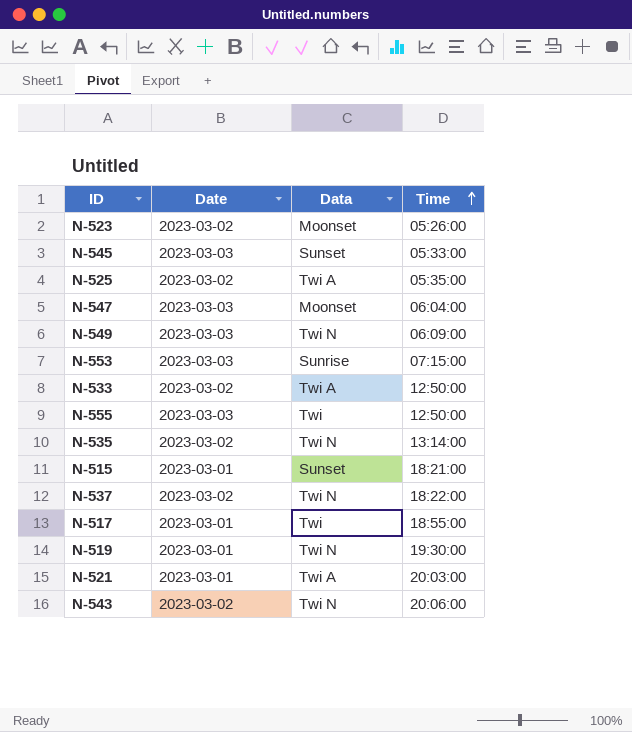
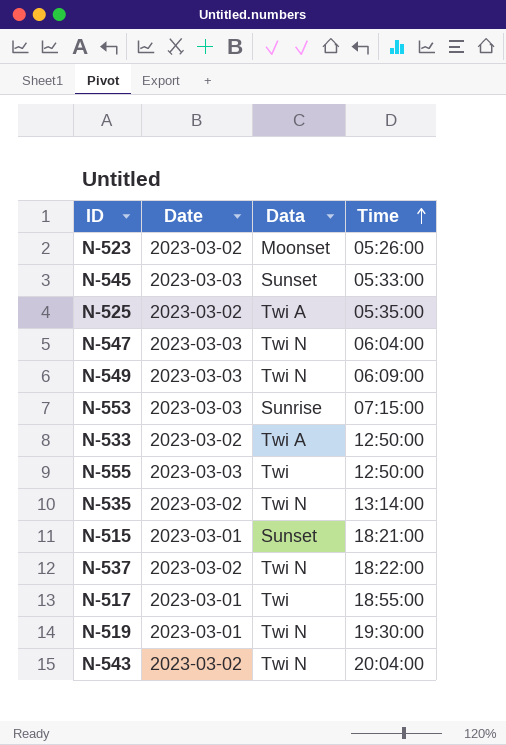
row N-521: 2023-03-01 | Twi A | 20:03:00 -> none
N-547 | Data: Moonset -> Twi N
N-543 | Time: 20:06:00 -> 20:04:00

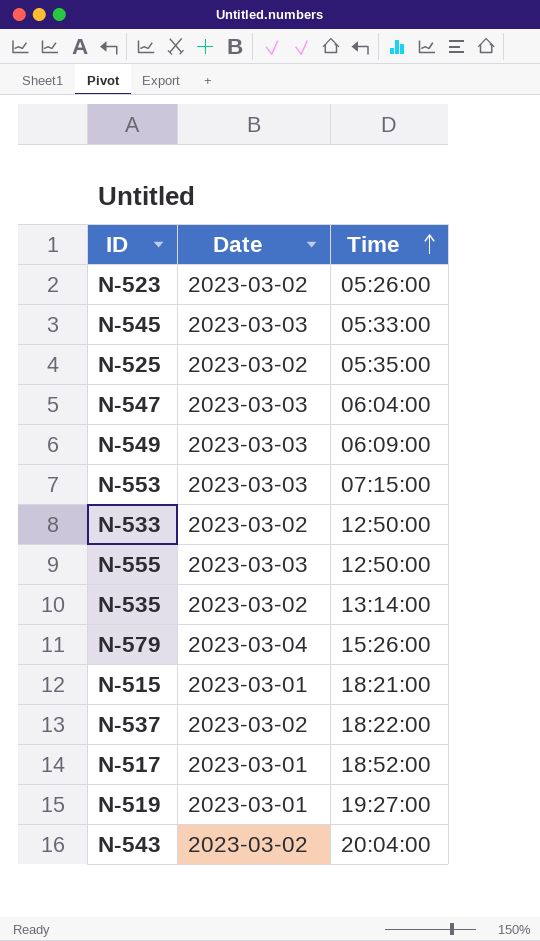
column Data | position: 3 -> none
row N-579: none -> 2023-03-04 | 15:26:00
N-517 | Time: 18:55:00 -> 18:52:00
N-519 | Time: 19:30:00 -> 19:27:00

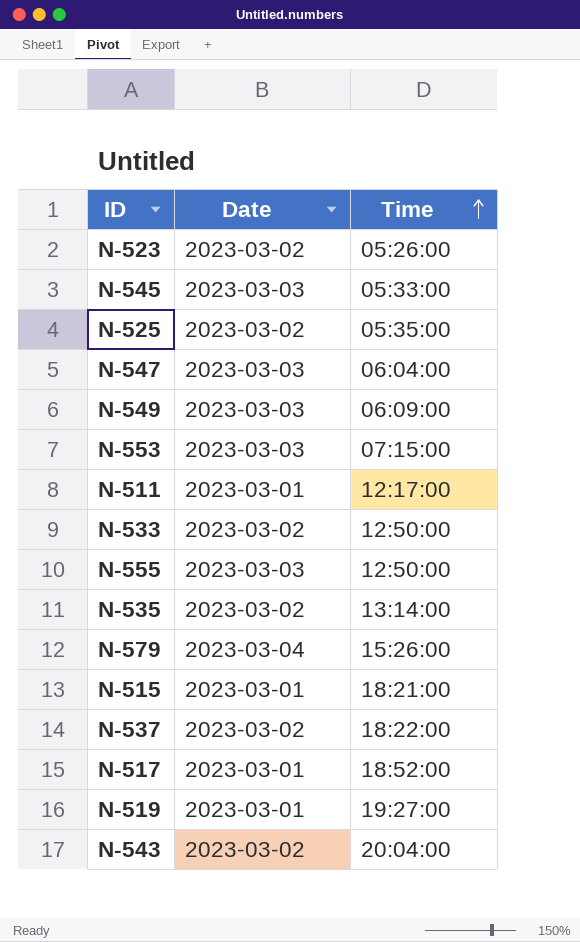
row N-511: none -> 2023-03-01 | 12:17:00

